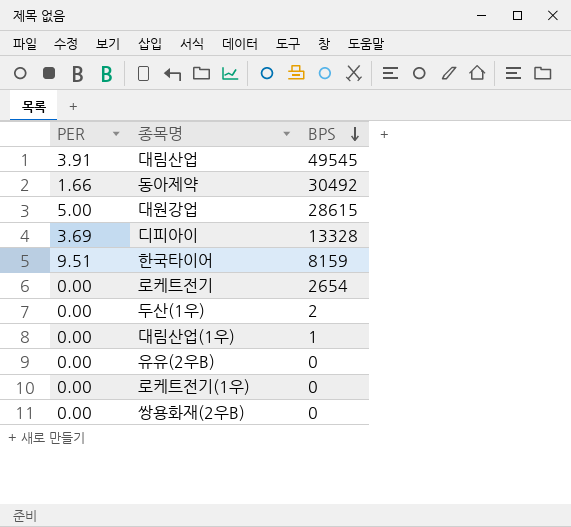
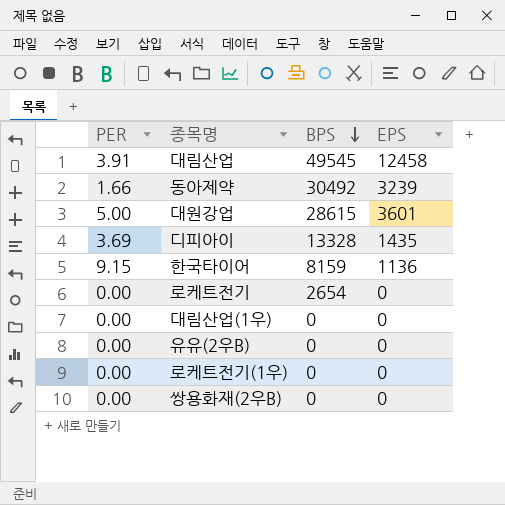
column EPS | position: none -> 4
row 두산(1우): 0.00 | 2 -> none
한국타이어 | PER: 9.51 -> 9.15
대림산업(1우) | BPS: 1 -> 0

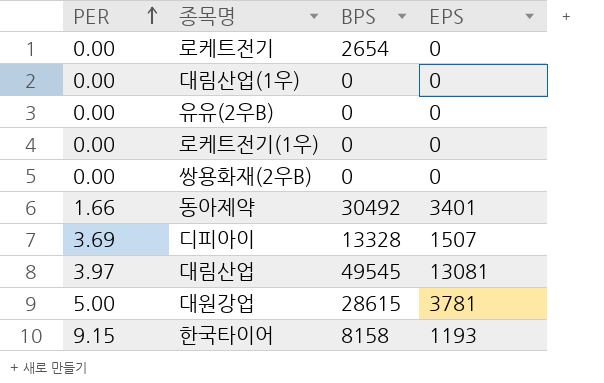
row order: BPS descending -> PER ascending
동아제약 | EPS: 3239 -> 3401
디피아이 | EPS: 1435 -> 1507
대림산업 | PER: 3.91 -> 3.97
대림산업 | EPS: 12458 -> 13081
대원강업 | EPS: 3601 -> 3781
한국타이어 | BPS: 8159 -> 8158
한국타이어 | EPS: 1136 -> 1193

